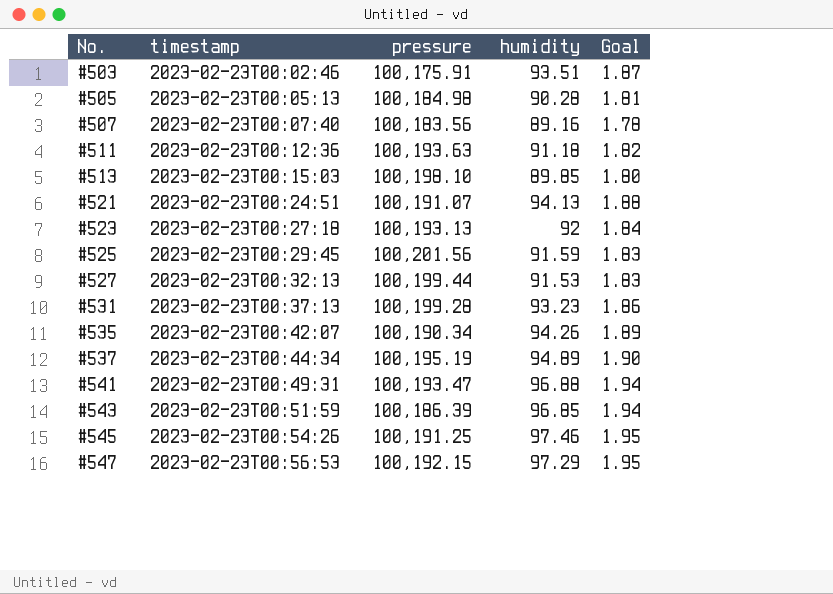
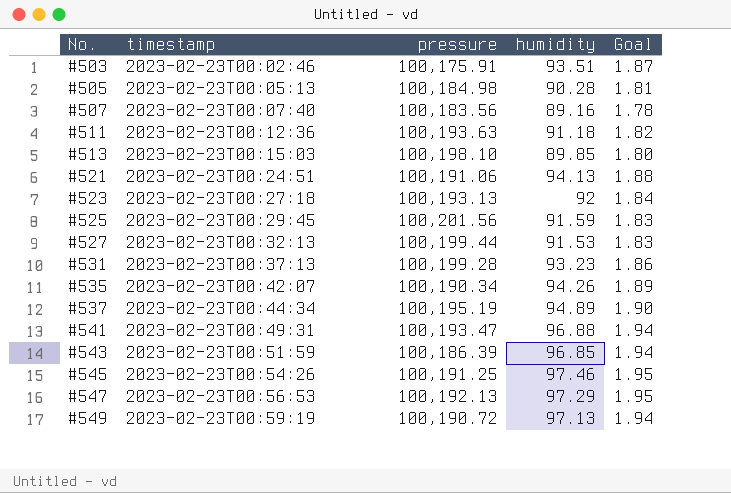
#521 | pressure: 100,191.07 -> 100,191.06
#547 | pressure: 100,192.15 -> 100,192.13
row #549: none -> 2023-02-23T00:59:19 | 100,190.72 | 97.13 | 1.94

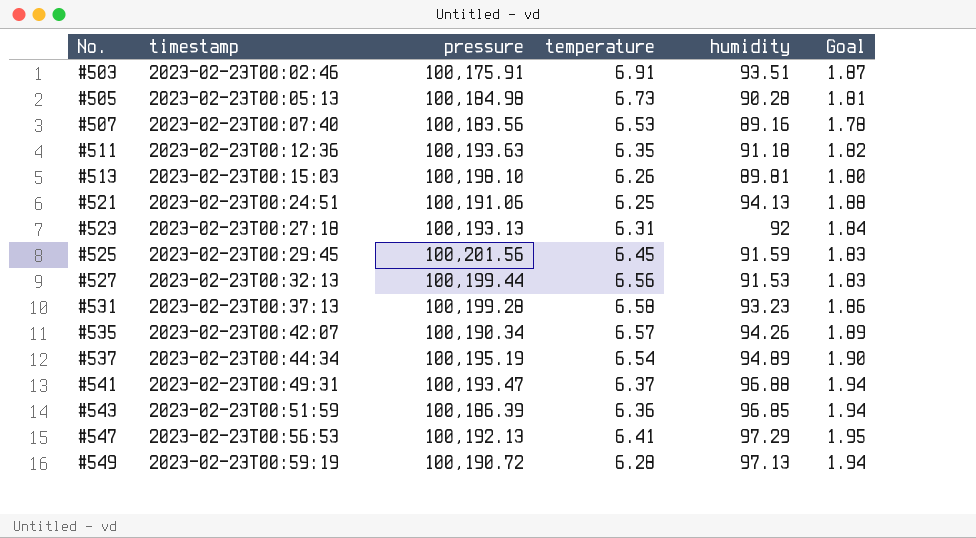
column temperature | position: none -> 4
row #545: 2023-02-23T00:54:26 | 100,191.25 | 97.46 | 1.95 -> none
#513 | humidity: 89.85 -> 89.81

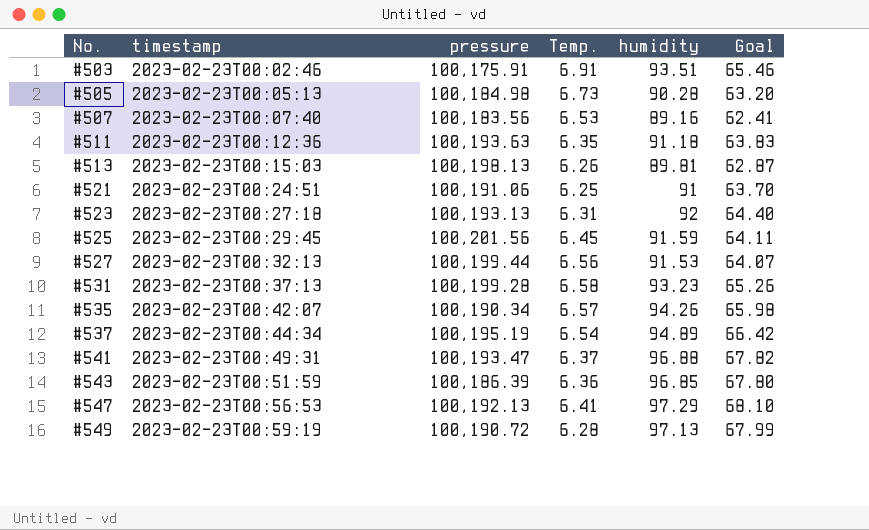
column name: temperature -> Temp.
column Goal | formula: [humidity] * 0.02 -> [humidity] * 0.7
#513 | pressure: 100,198.10 -> 100,198.13
#521 | humidity: 94.13 -> 91

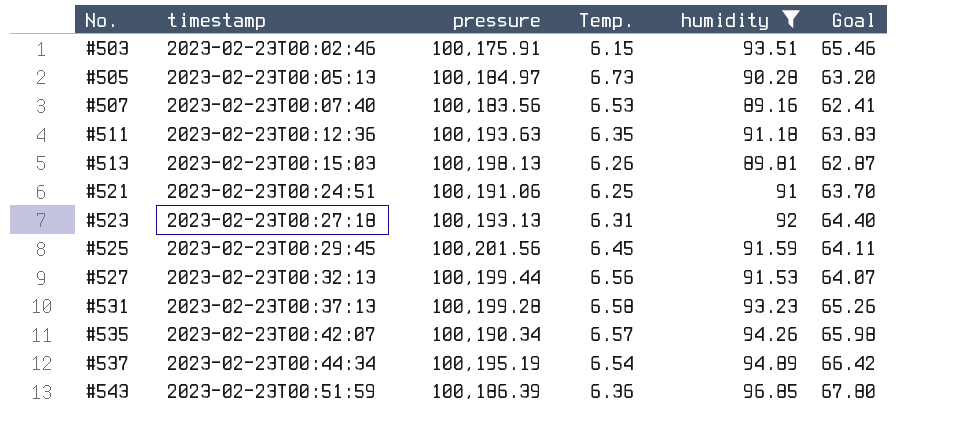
filter: none -> humidity <= 96.85
#503 | Temp.: 6.91 -> 6.15
#505 | pressure: 100,184.98 -> 100,184.97

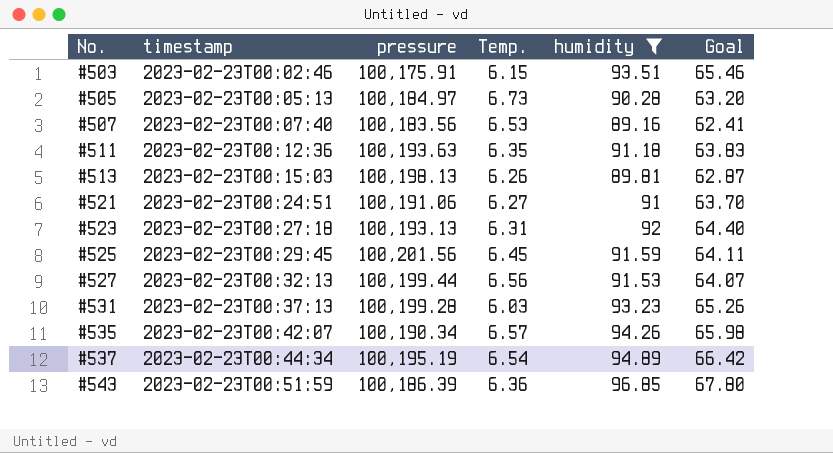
#521 | Temp.: 6.25 -> 6.27
#531 | Temp.: 6.58 -> 6.03

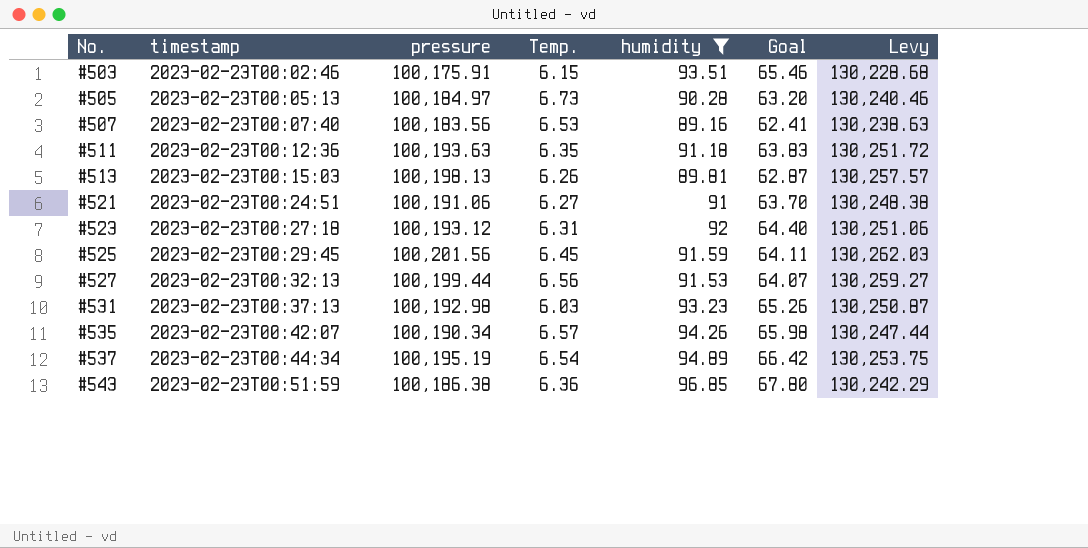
column Levy | formula: none -> [pressure] * 1.3
#523 | pressure: 100,193.13 -> 100,193.12
#531 | pressure: 100,199.28 -> 100,192.98
#543 | pressure: 100,186.39 -> 100,186.38

